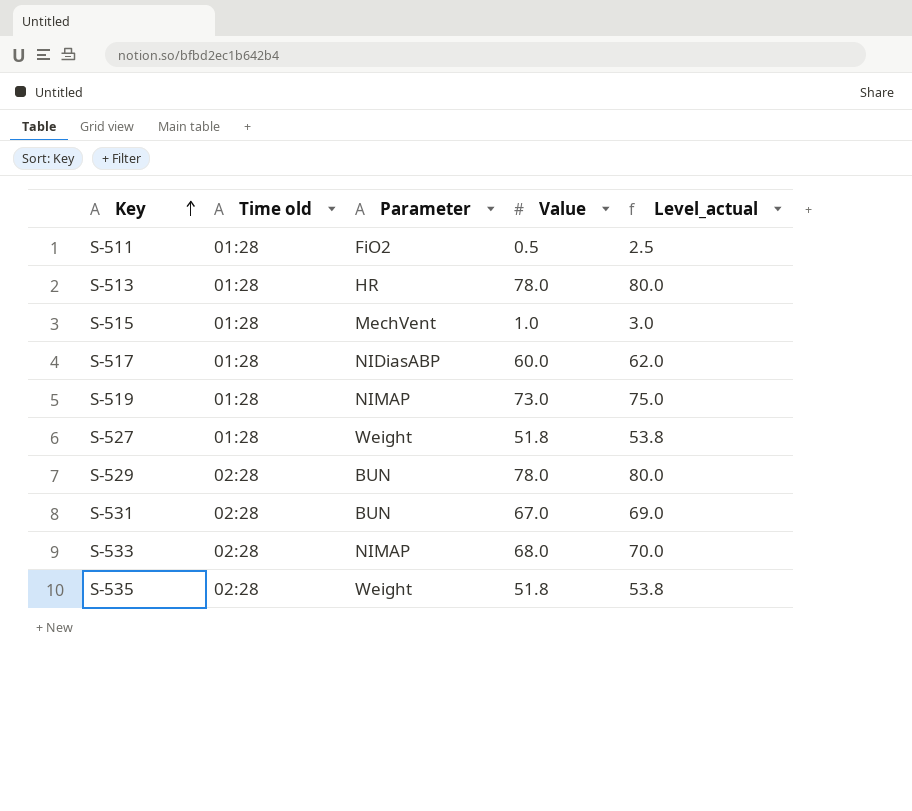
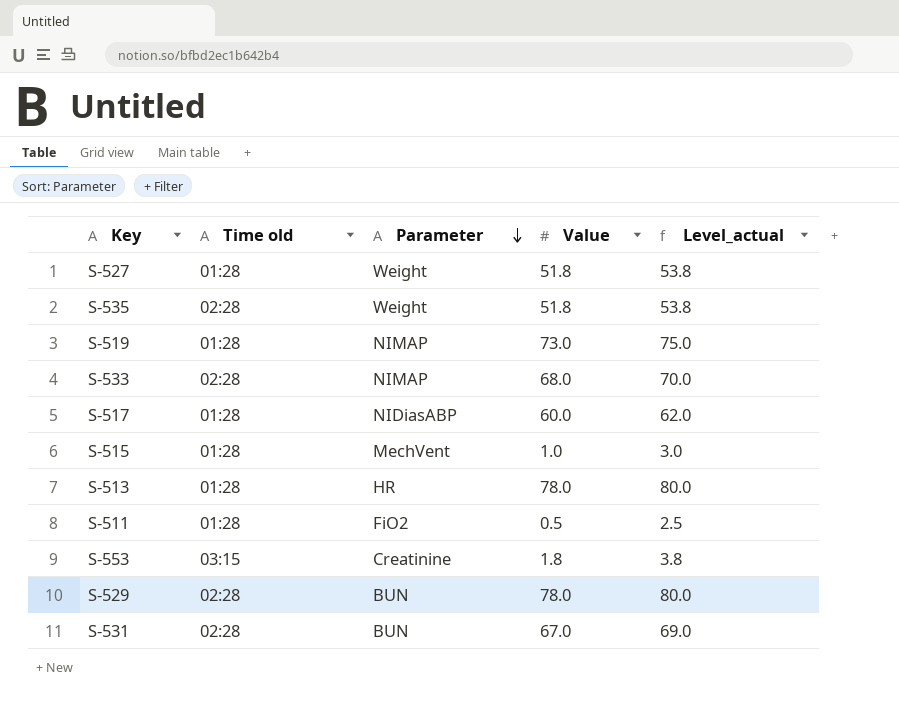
row order: Key ascending -> Parameter descending
row S-553: none -> 03:15 | Creatinine | 1.8 | 3.8

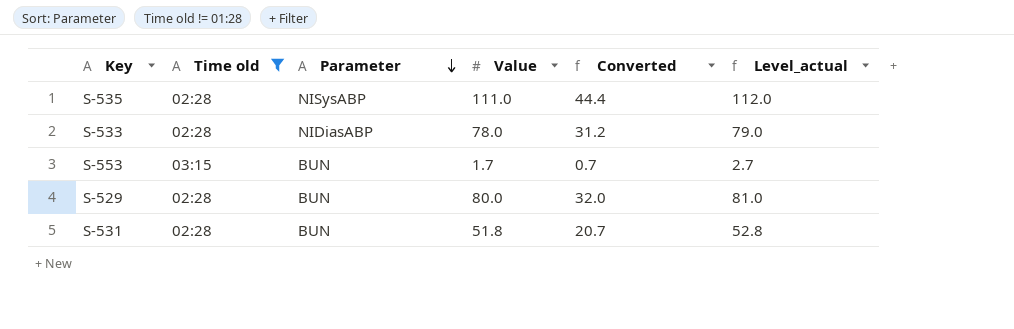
filter: none -> Time old != 01:28
column Converted | formula: none -> [Value] * 0.4
column Level_actual | formula: [Value] + 2 -> [Value] + 1
S-535 | Parameter: Weight -> NISysABP
S-535 | Value: 51.8 -> 111.0
S-533 | Parameter: NIMAP -> NIDiasABP
S-533 | Value: 68.0 -> 78.0
S-553 | Parameter: Creatinine -> BUN
S-553 | Value: 1.8 -> 1.7
S-529 | Value: 78.0 -> 80.0
S-531 | Value: 67.0 -> 51.8

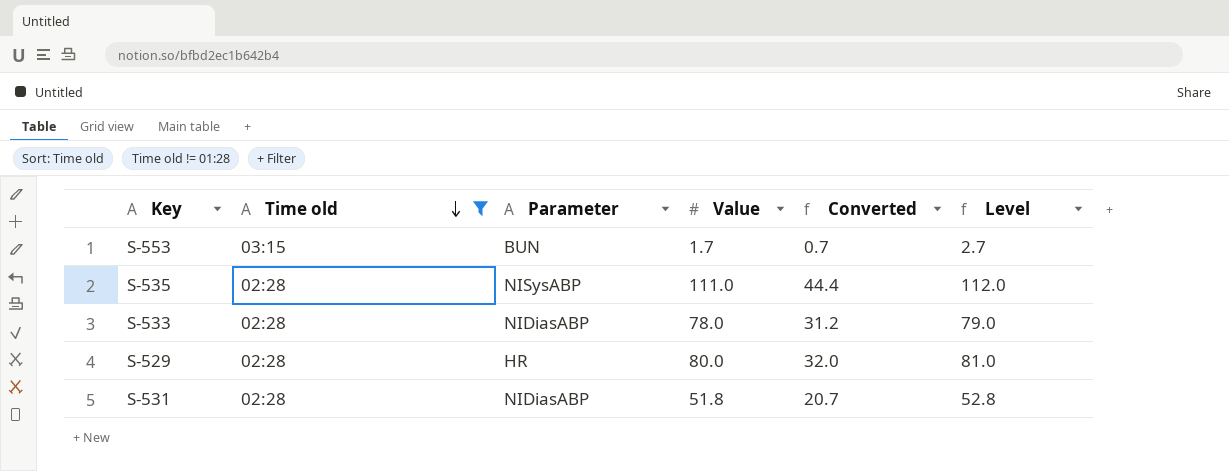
row order: Parameter descending -> Time old descending
column name: Level_actual -> Level
S-529 | Parameter: BUN -> HR
S-531 | Parameter: BUN -> NIDiasABP

